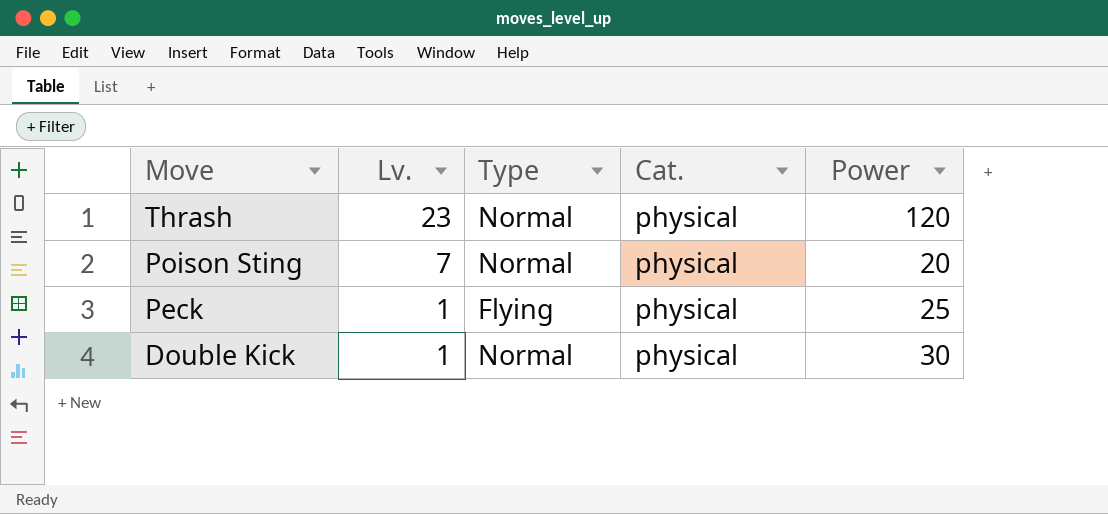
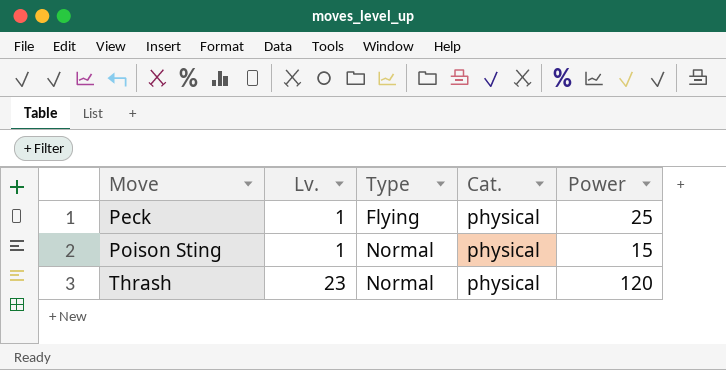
row order: Move descending -> Move ascending
row Double Kick: 1 | Normal | physical | 30 -> none
Poison Sting | Lv.: 7 -> 1
Poison Sting | Power: 20 -> 15

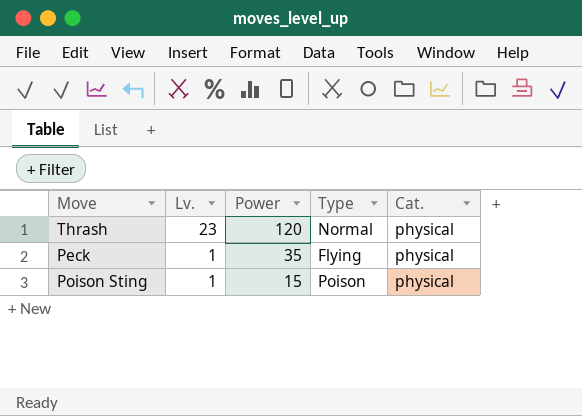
row order: Move ascending -> Lv. descending
column Power | position: 5 -> 3
Peck | Power: 25 -> 35
Poison Sting | Type: Normal -> Poison

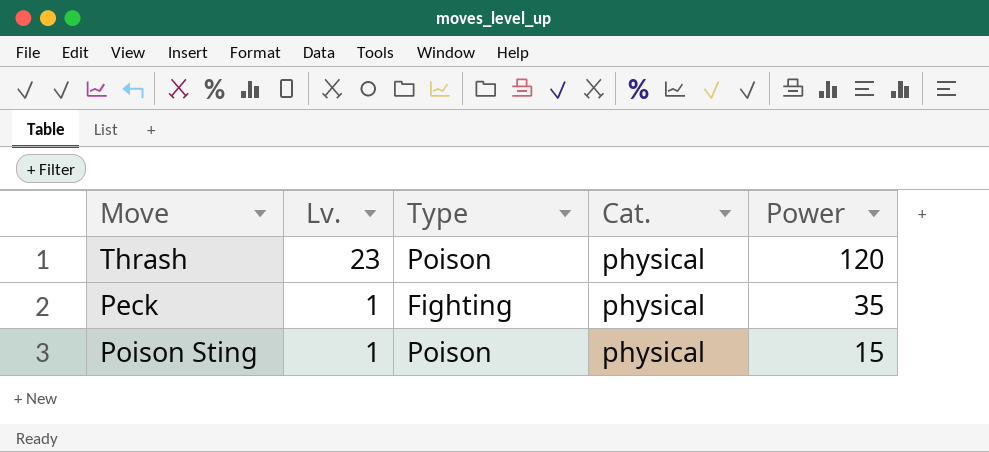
column Power | position: 3 -> 5
Thrash | Type: Normal -> Poison
Peck | Type: Flying -> Fighting

